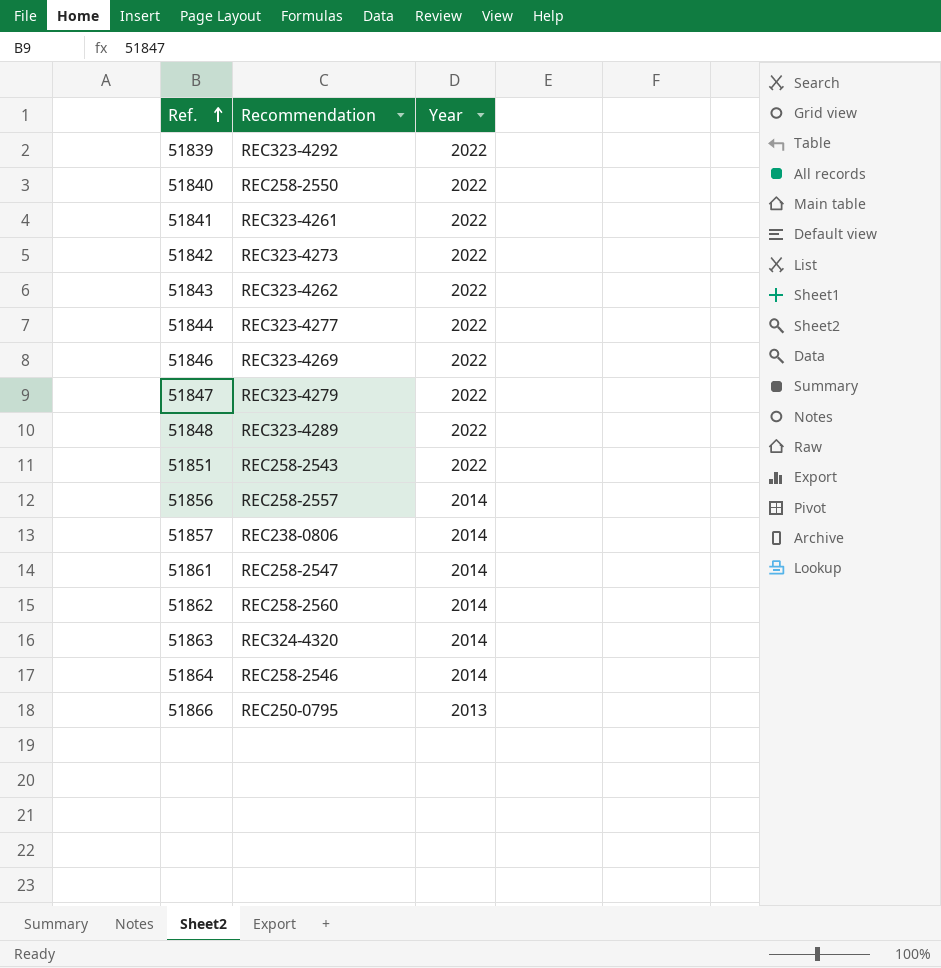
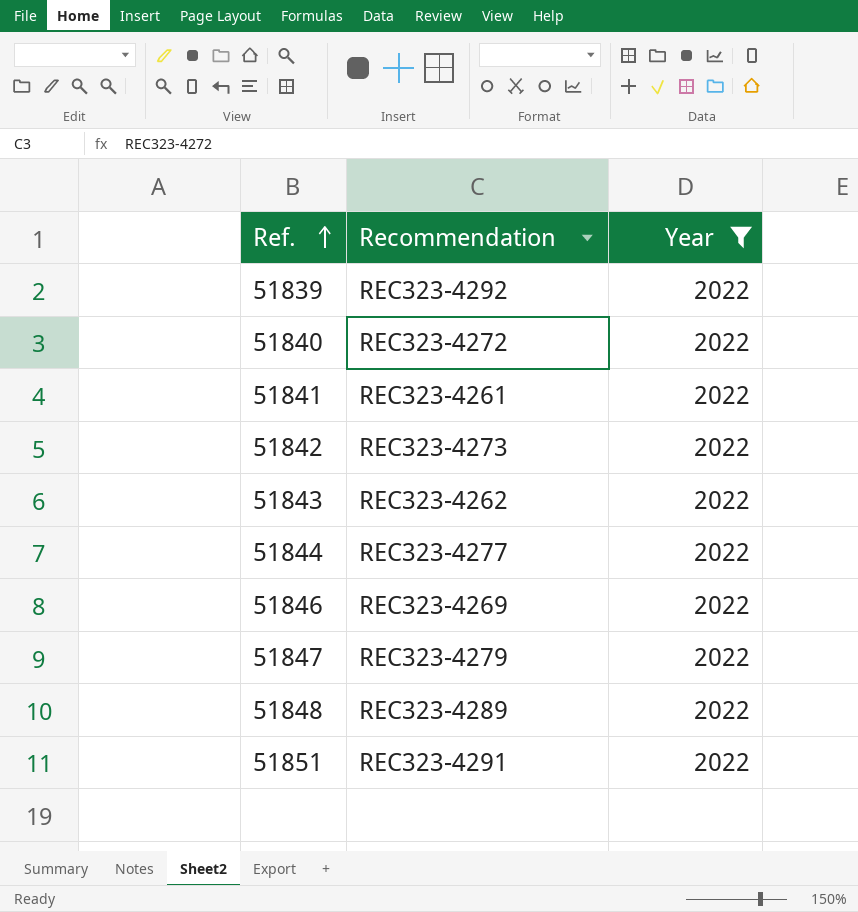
filter: none -> Year = 2022
51840 | Recommendation: REC258-2550 -> REC323-4272
51851 | Recommendation: REC258-2543 -> REC323-4291

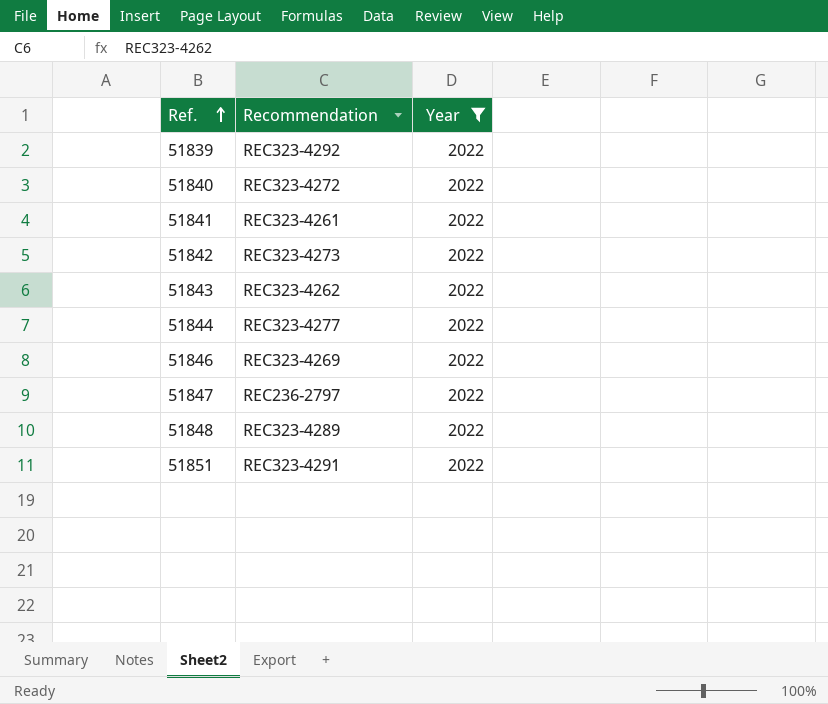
51847 | Recommendation: REC323-4279 -> REC236-2797

